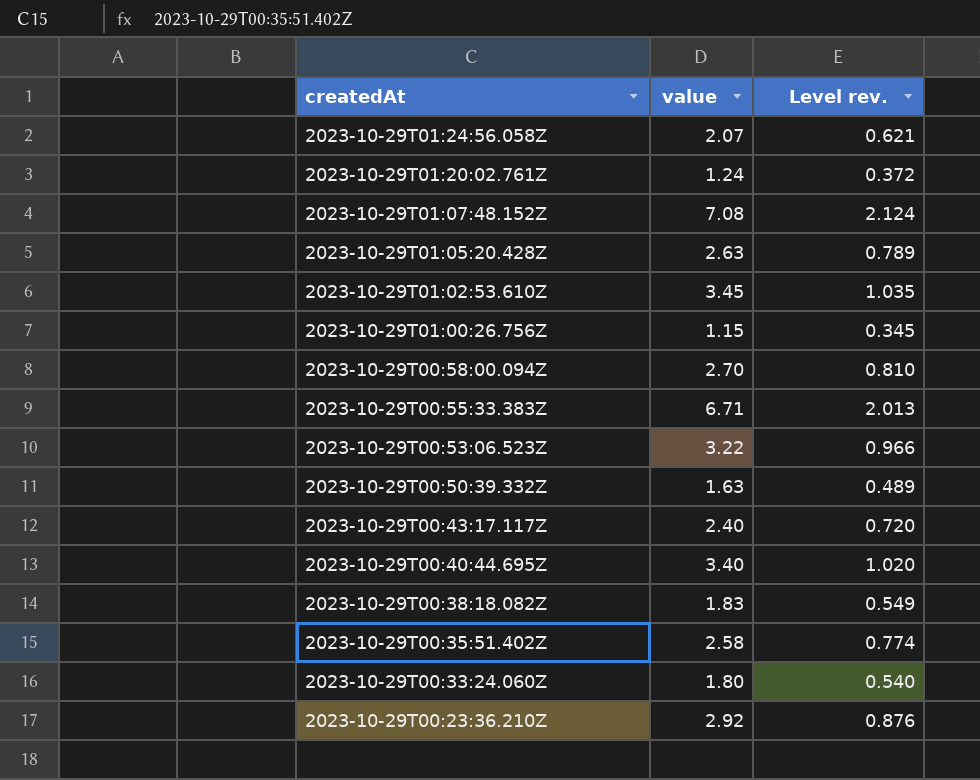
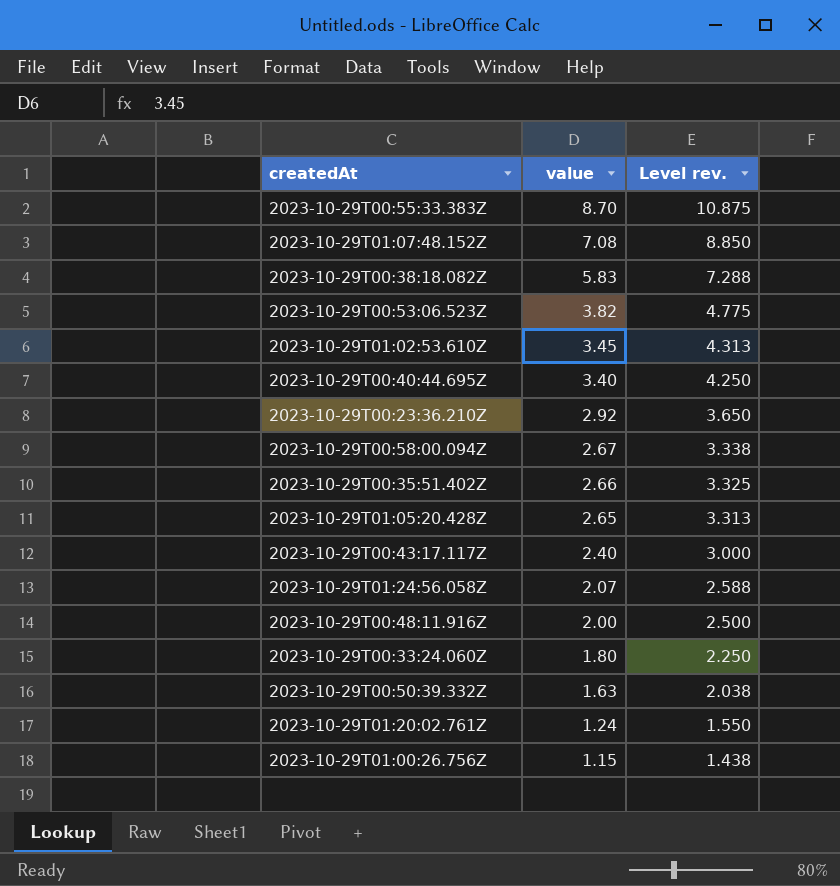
row order: createdAt descending -> value descending
column Level rev. | formula: [value] * 0.3 -> [value] * 1.25
2023-10-29T00:55:33.383Z | value: 6.71 -> 8.70
2023-10-29T00:38:18.082Z | value: 1.83 -> 5.83
2023-10-29T00:53:06.523Z | value: 3.22 -> 3.82
2023-10-29T00:58:00.094Z | value: 2.70 -> 2.67
2023-10-29T00:35:51.402Z | value: 2.58 -> 2.66
2023-10-29T01:05:20.428Z | value: 2.63 -> 2.65
row 2023-10-29T00:48:11.916Z: none -> 2.00 | 2.500

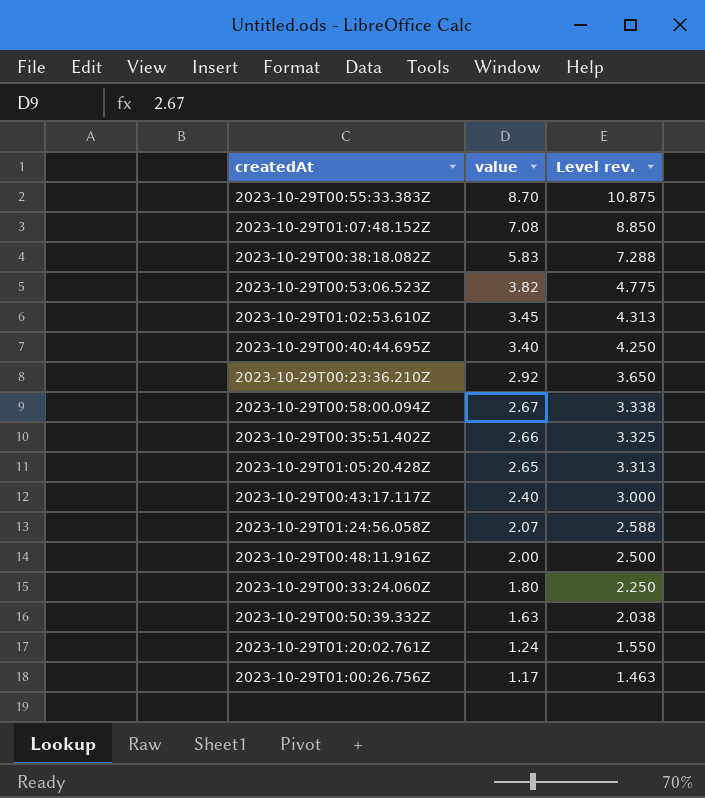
2023-10-29T01:00:26.756Z | value: 1.15 -> 1.17
2023-10-29T01:00:26.756Z | Level rev.: 1.438 -> 1.463

